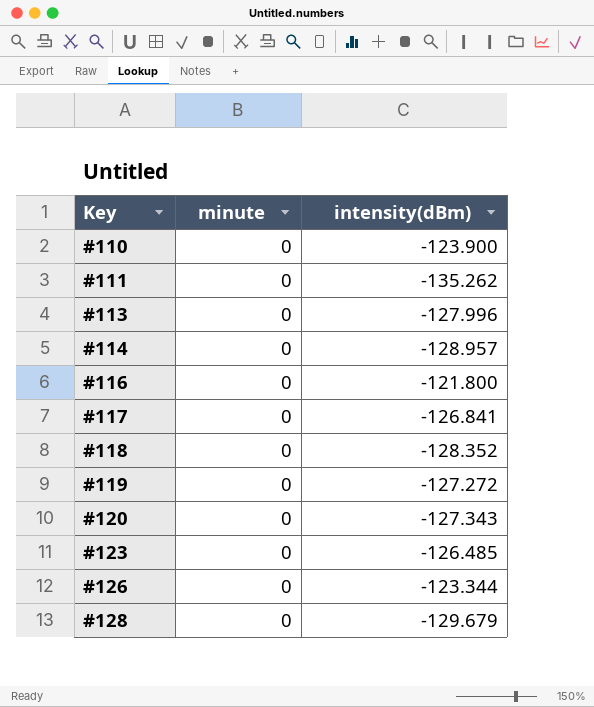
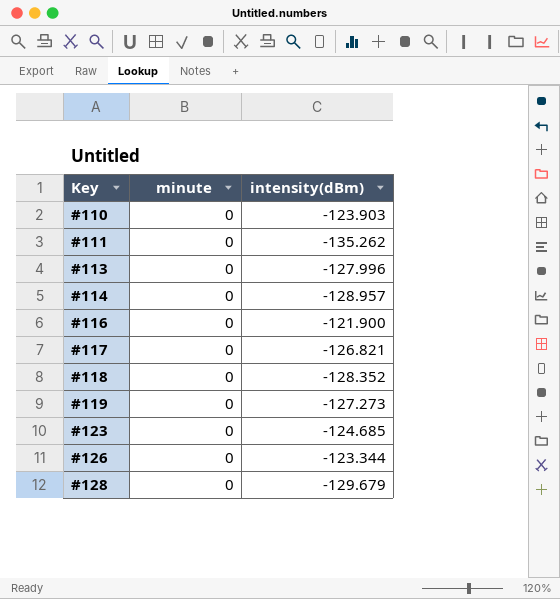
row #120: 0 | -127.343 -> none
#110 | intensity(dBm): -123.900 -> -123.903
#116 | intensity(dBm): -121.800 -> -121.900
#117 | intensity(dBm): -126.841 -> -126.821
#119 | intensity(dBm): -127.272 -> -127.273
#123 | intensity(dBm): -126.485 -> -124.685

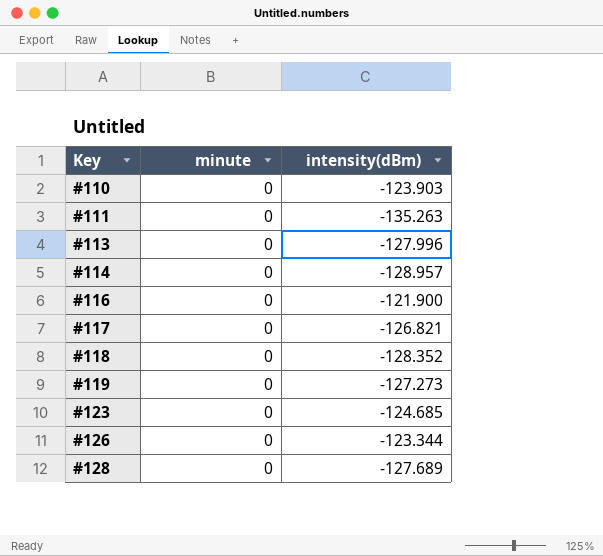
#111 | intensity(dBm): -135.262 -> -135.263
#128 | intensity(dBm): -129.679 -> -127.689

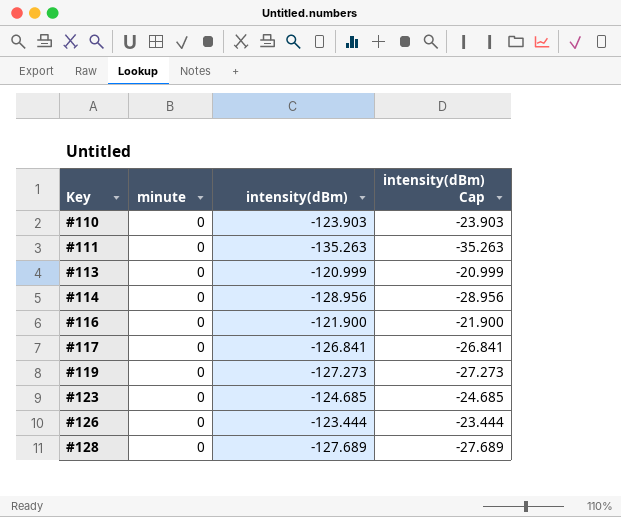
column intensity(dBm) Cap | formula: none -> [intensity(dBm)] + 100
row #118: 0 | -128.352 -> none
#113 | intensity(dBm): -127.996 -> -120.999
#114 | intensity(dBm): -128.957 -> -128.956
#117 | intensity(dBm): -126.821 -> -126.841
#126 | intensity(dBm): -123.344 -> -123.444

